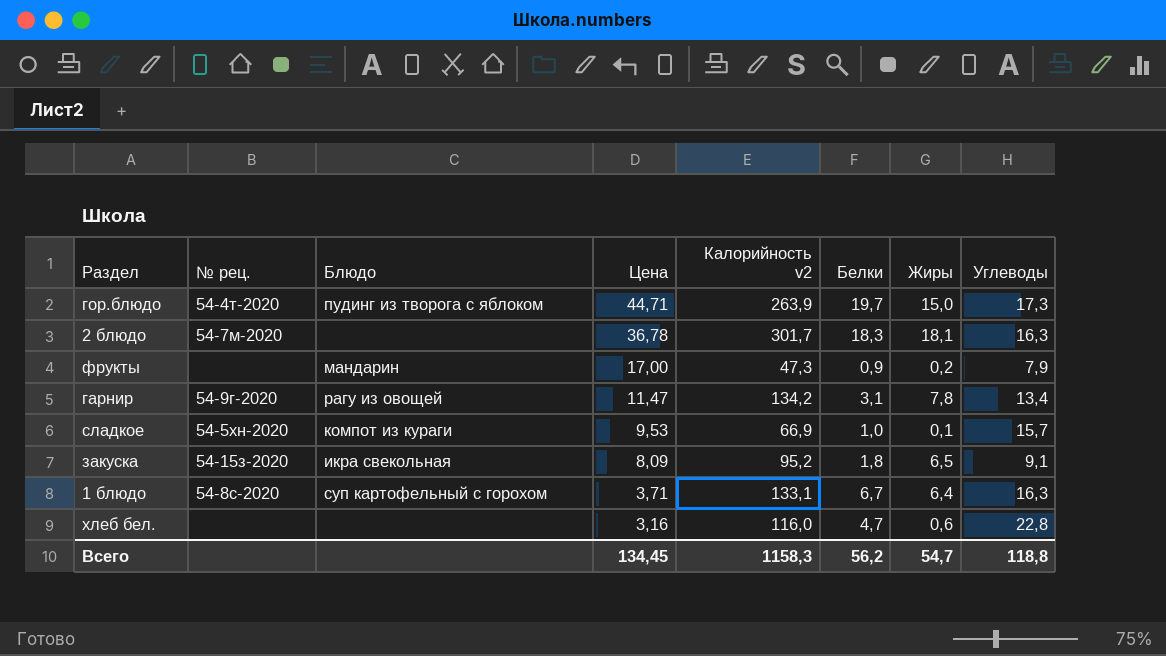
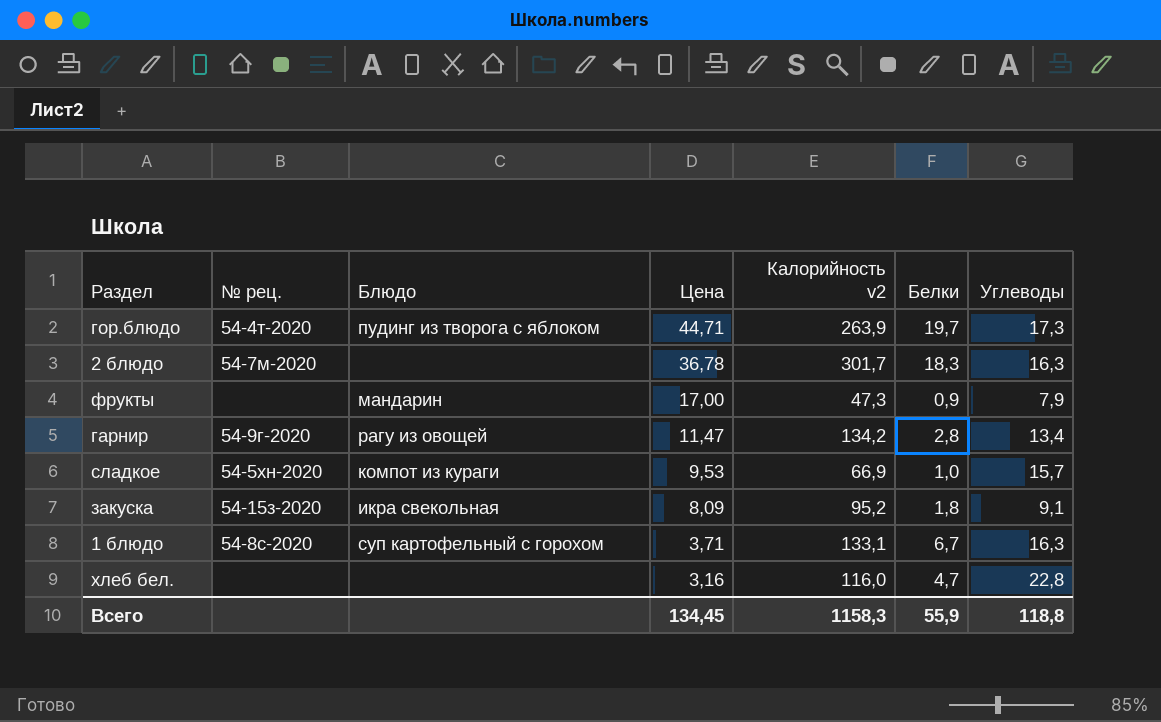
column Жиры | position: 7 -> none
гарнир | Белки: 3,1 -> 2,8
Всего | Белки: 56,2 -> 55,9

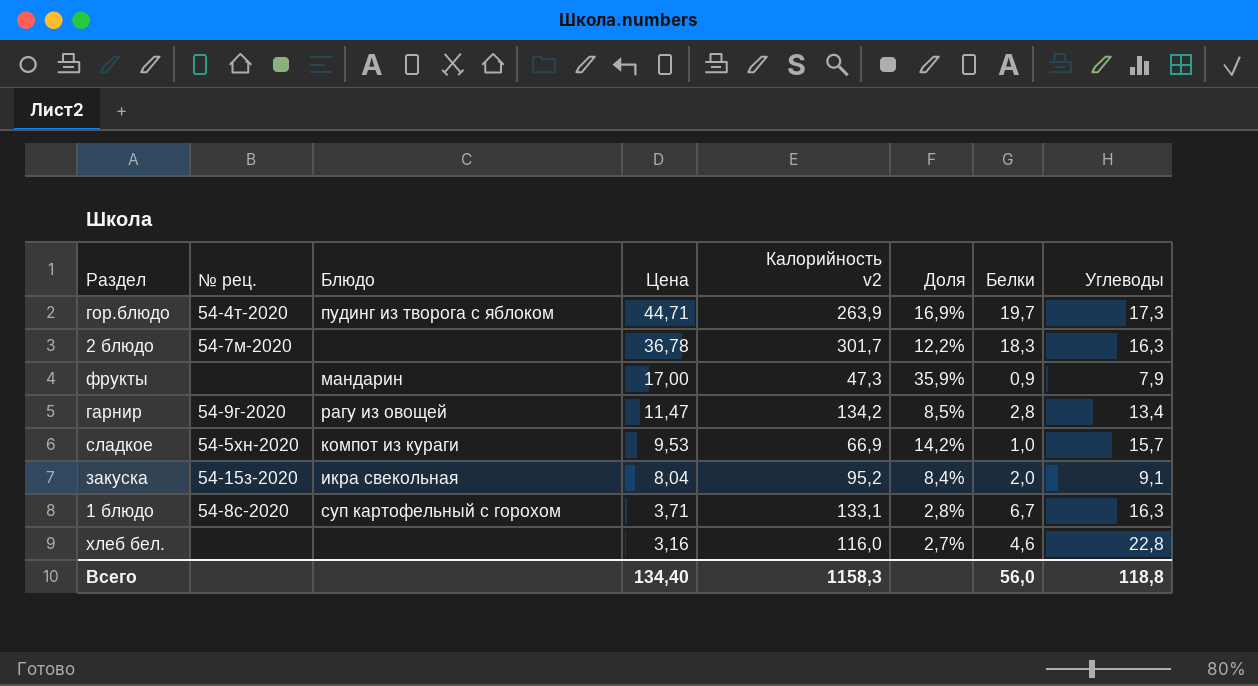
column Доля | formula: none -> [Цена] / [Калорийность v2]
закуска | Цена: 8,09 -> 8,04
закуска | Белки: 1,8 -> 2,0
хлеб бел. | Белки: 4,7 -> 4,6
Всего | Цена: 134,45 -> 134,40
Всего | Белки: 55,9 -> 56,0

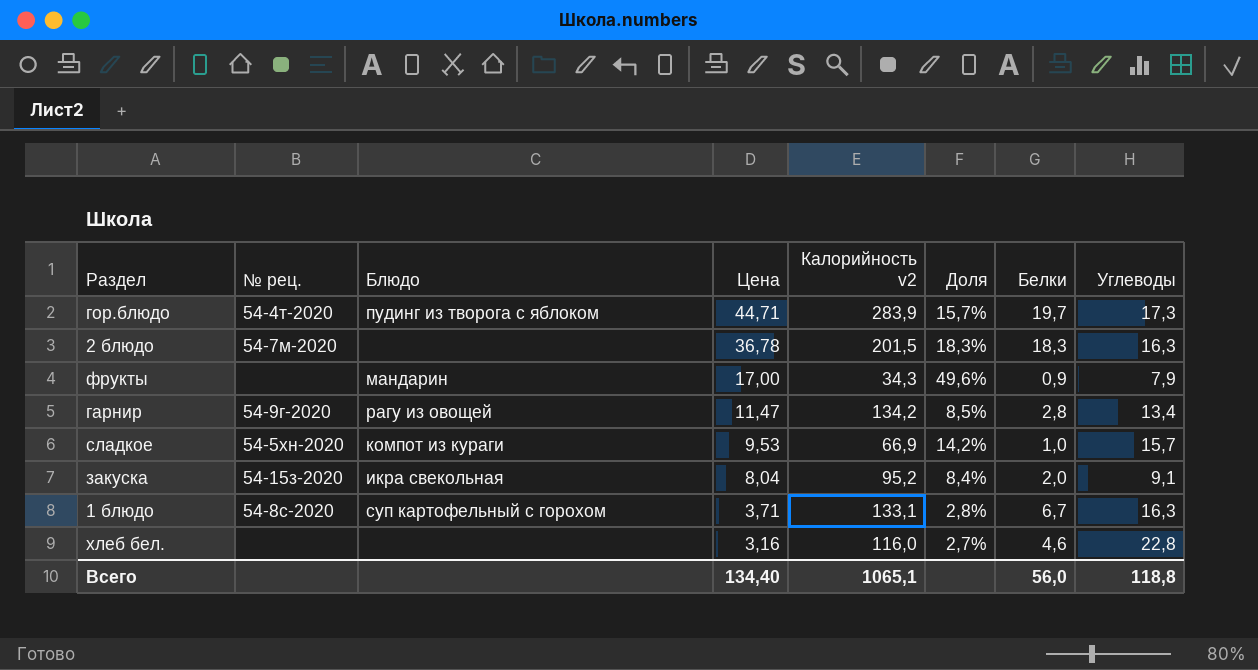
гор.блюдо | Калорийность v2: 263,9 -> 283,9
гор.блюдо | Доля: 16,9% -> 15,7%
2 блюдо | Калорийность v2: 301,7 -> 201,5
2 блюдо | Доля: 12,2% -> 18,3%
фрукты | Калорийность v2: 47,3 -> 34,3
фрукты | Доля: 35,9% -> 49,6%
Всего | Калорийность v2: 1158,3 -> 1065,1

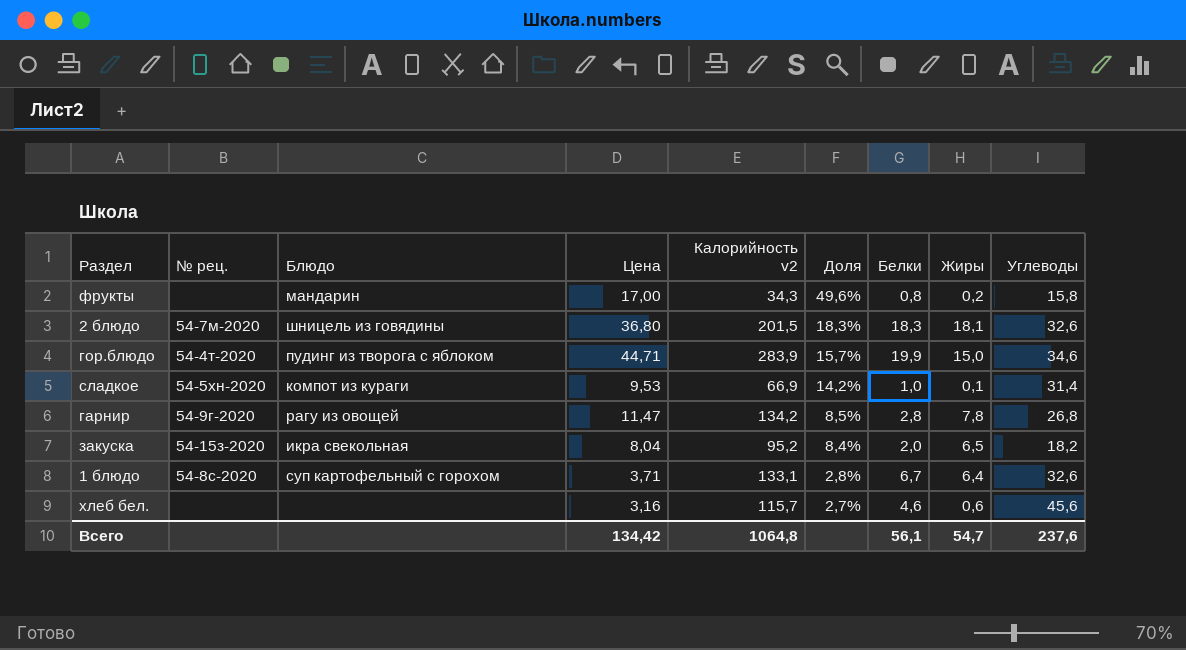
row order: Цена descending -> Доля descending
column Жиры | position: none -> 8
фрукты | Белки: 0,9 -> 0,8
фрукты | Углеводы: 7,9 -> 15,8
2 блюдо | Блюдо: none -> шницель из говядины
2 блюдо | Цена: 36,78 -> 36,80
2 блюдо | Углеводы: 16,3 -> 32,6
гор.блюдо | Белки: 19,7 -> 19,9
гор.блюдо | Углеводы: 17,3 -> 34,6
сладкое | Углеводы: 15,7 -> 31,4
гарнир | Углеводы: 13,4 -> 26,8
закуска | Углеводы: 9,1 -> 18,2
1 блюдо | Углеводы: 16,3 -> 32,6
хлеб бел. | Калорийность v2: 116,0 -> 115,7
хлеб бел. | Углеводы: 22,8 -> 45,6
Всего | Цена: 134,40 -> 134,42
Всего | Калорийность v2: 1065,1 -> 1064,8
Всего | Белки: 56,0 -> 56,1
Всего | Углеводы: 118,8 -> 237,6

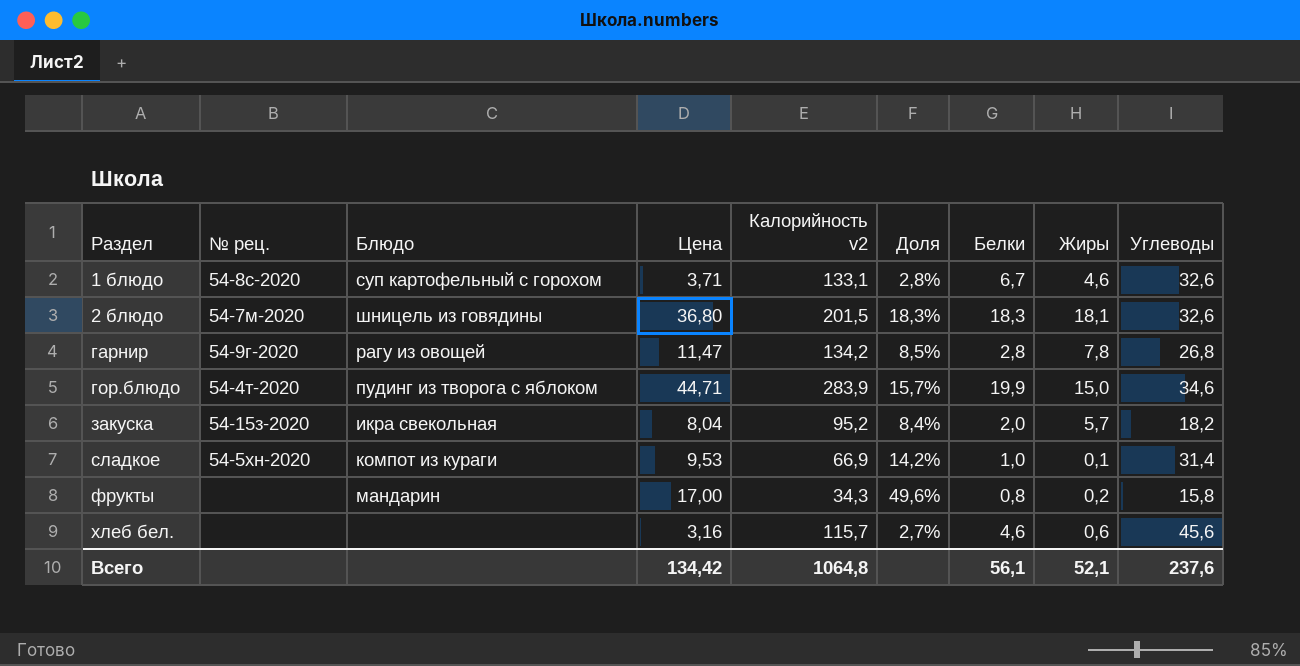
row order: Доля descending -> Раздел ascending
1 блюдо | Жиры: 6,4 -> 4,6
закуска | Жиры: 6,5 -> 5,7
Всего | Жиры: 54,7 -> 52,1

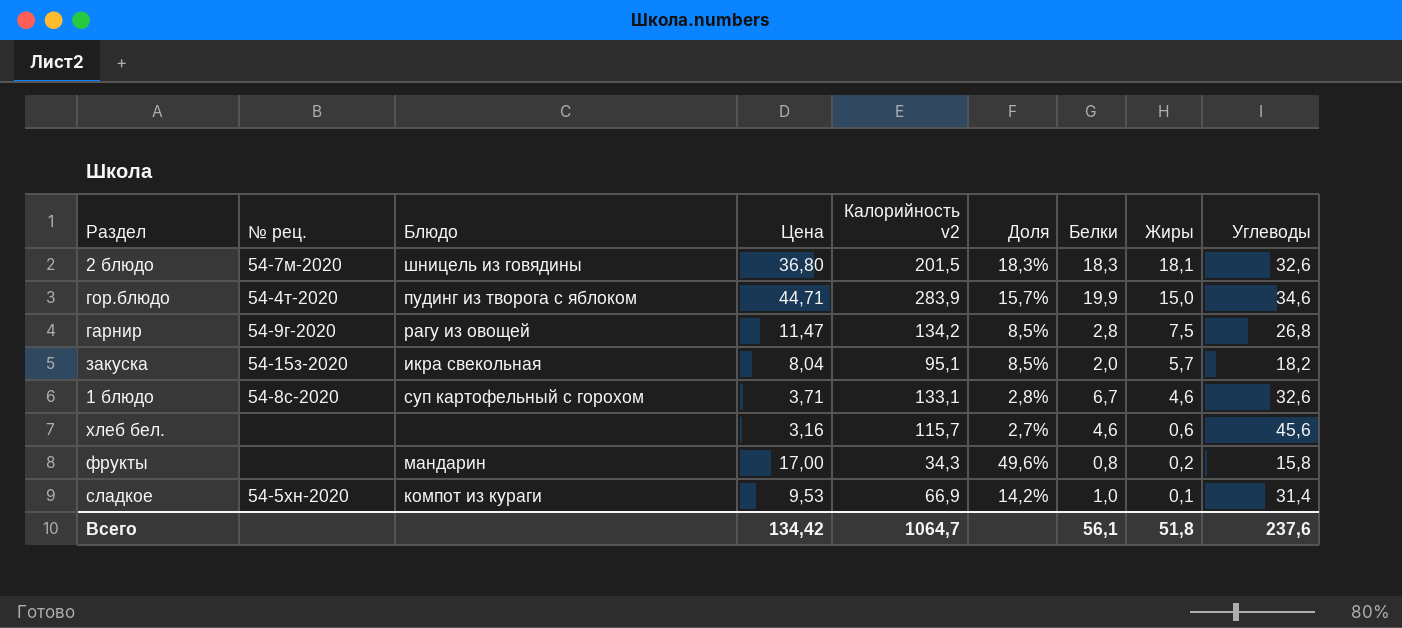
row order: Раздел ascending -> Жиры descending
гарнир | Жиры: 7,8 -> 7,5
закуска | Калорийность v2: 95,2 -> 95,1
закуска | Доля: 8,4% -> 8,5%
Всего | Калорийность v2: 1064,8 -> 1064,7
Всего | Жиры: 52,1 -> 51,8

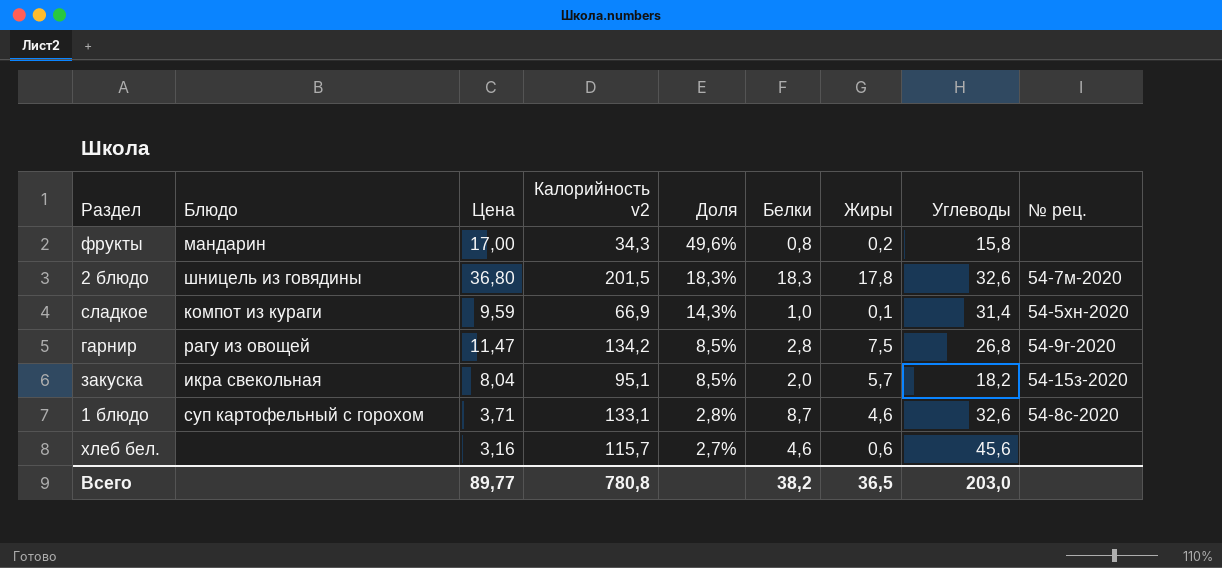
row order: Жиры descending -> Доля descending
column № рец. | position: 2 -> 9
row гор.блюдо: 54-4т-2020 | пудинг из творога с яблоком | 44,71 | 283,9 | 15,7% | 19,9 | 15,0 | 34,6 -> none
2 блюдо | Жиры: 18,1 -> 17,8
сладкое | Цена: 9,53 -> 9,59
сладкое | Доля: 14,2% -> 14,3%
1 блюдо | Белки: 6,7 -> 8,7
Всего | Цена: 134,42 -> 89,77
Всего | Калорийность v2: 1064,7 -> 780,8
Всего | Белки: 56,1 -> 38,2
Всего | Жиры: 51,8 -> 36,5
Всего | Углеводы: 237,6 -> 203,0

